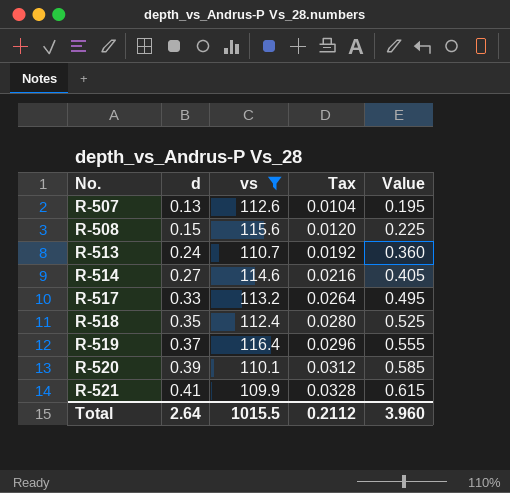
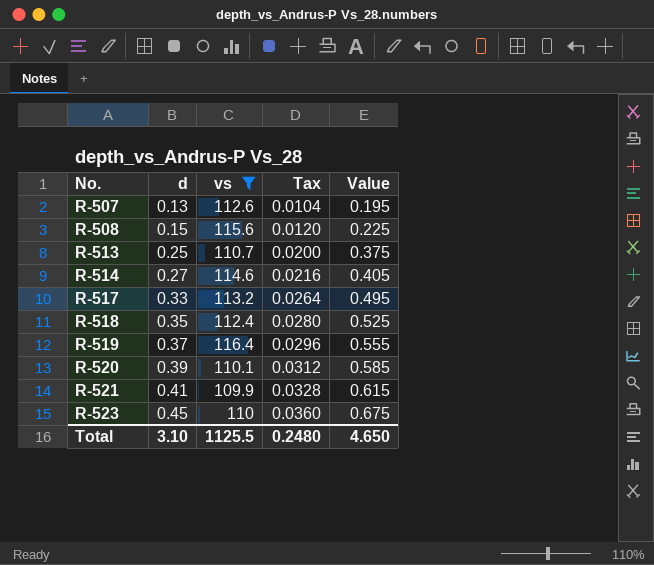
R-513 | d: 0.24 -> 0.25
R-513 | Tax: 0.0192 -> 0.0200
R-513 | Value: 0.360 -> 0.375
row R-523: none -> 0.45 | 110 | 0.0360 | 0.675
Total | d: 2.64 -> 3.10
Total | vs: 1015.5 -> 1125.5
Total | Tax: 0.2112 -> 0.2480
Total | Value: 3.960 -> 4.650

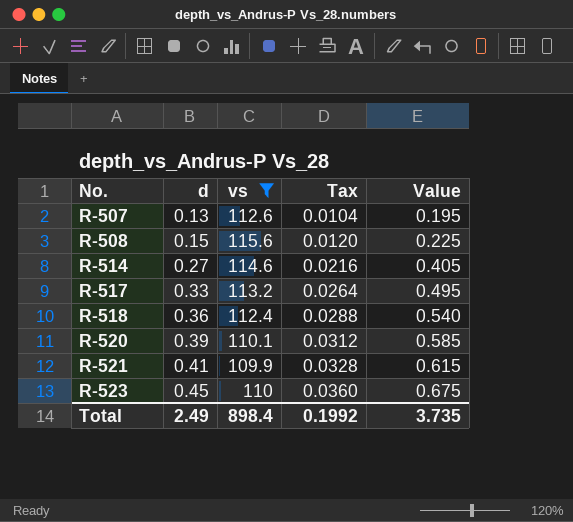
row R-513: 0.25 | 110.7 | 0.0200 | 0.375 -> none
row R-519: 0.37 | 116.4 | 0.0296 | 0.555 -> none
R-518 | d: 0.35 -> 0.36
R-518 | Tax: 0.0280 -> 0.0288
R-518 | Value: 0.525 -> 0.540
Total | d: 3.10 -> 2.49
Total | vs: 1125.5 -> 898.4
Total | Tax: 0.2480 -> 0.1992
Total | Value: 4.650 -> 3.735

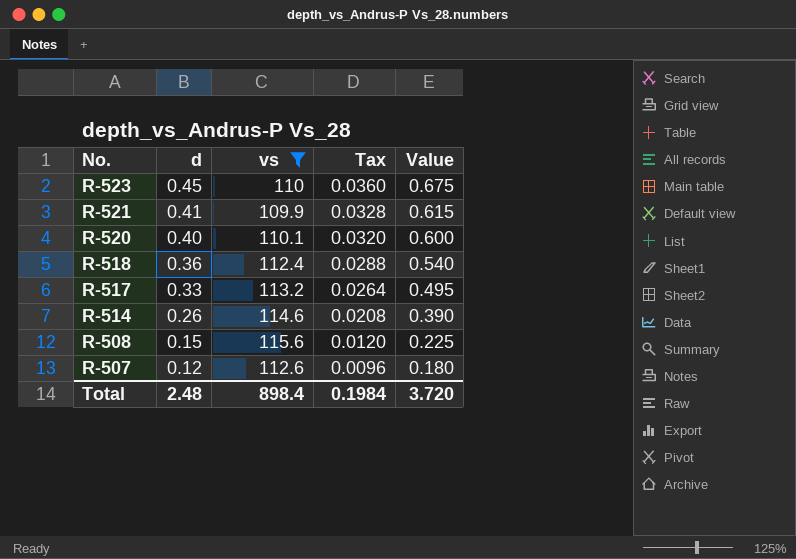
row order: No. ascending -> No. descending
R-520 | d: 0.39 -> 0.40
R-520 | Tax: 0.0312 -> 0.0320
R-520 | Value: 0.585 -> 0.600
R-514 | d: 0.27 -> 0.26
R-514 | Tax: 0.0216 -> 0.0208
R-514 | Value: 0.405 -> 0.390
R-507 | d: 0.13 -> 0.12
R-507 | Tax: 0.0104 -> 0.0096
R-507 | Value: 0.195 -> 0.180
Total | d: 2.49 -> 2.48
Total | Tax: 0.1992 -> 0.1984
Total | Value: 3.735 -> 3.720

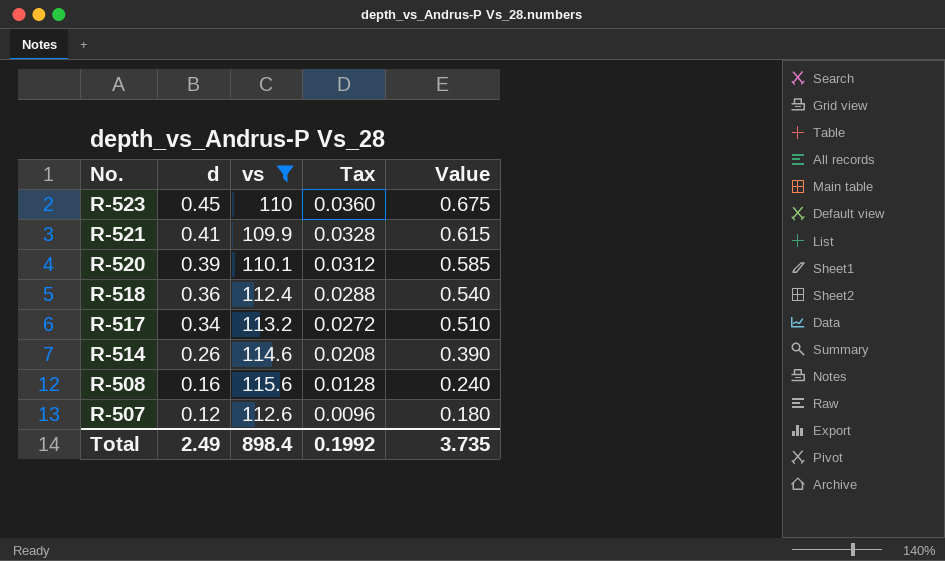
R-520 | d: 0.40 -> 0.39
R-520 | Tax: 0.0320 -> 0.0312
R-520 | Value: 0.600 -> 0.585
R-517 | d: 0.33 -> 0.34
R-517 | Tax: 0.0264 -> 0.0272
R-517 | Value: 0.495 -> 0.510
R-508 | d: 0.15 -> 0.16
R-508 | Tax: 0.0120 -> 0.0128
R-508 | Value: 0.225 -> 0.240
Total | d: 2.48 -> 2.49
Total | Tax: 0.1984 -> 0.1992
Total | Value: 3.720 -> 3.735

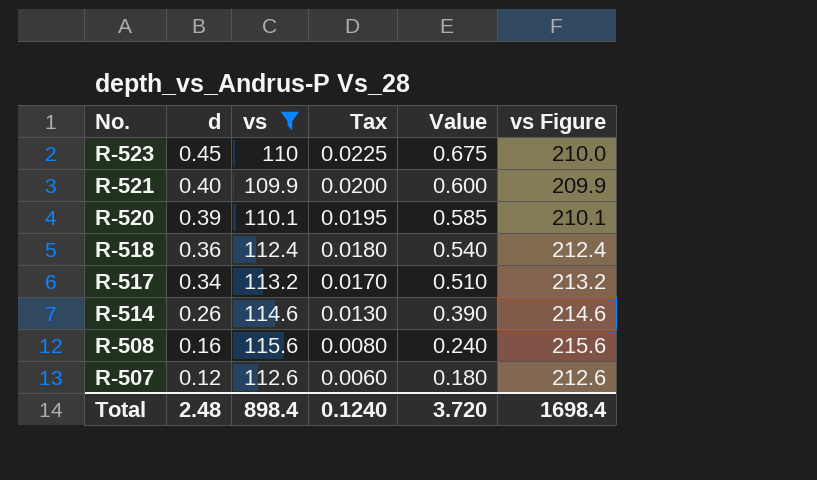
column Tax | formula: [d] * 0.08 -> [d] * 0.05
column vs Figure | formula: none -> [vs] + 100
R-521 | d: 0.41 -> 0.40
R-521 | Value: 0.615 -> 0.600
Total | d: 2.49 -> 2.48
Total | Tax: 0.1992 -> 0.1240
Total | Value: 3.735 -> 3.720

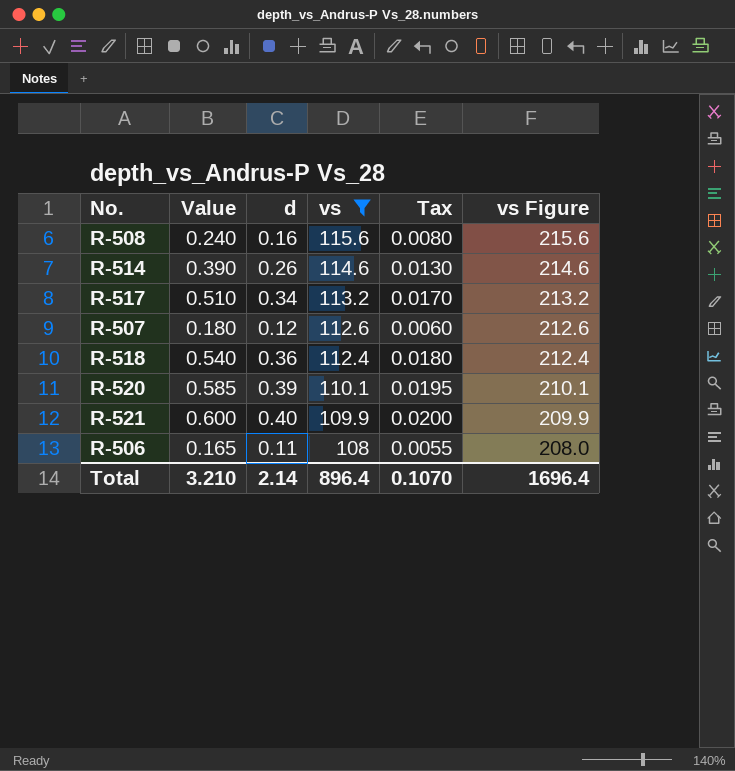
row order: No. descending -> vs descending
column Value | position: 5 -> 2
row R-523: 0.45 | 110 | 0.0225 | 0.675 | 210.0 -> none
row R-506: none -> 0.165 | 0.11 | 108 | 0.0055 | 208.0
Total | Value: 3.720 -> 3.210
Total | d: 2.48 -> 2.14
Total | vs: 898.4 -> 896.4
Total | Tax: 0.1240 -> 0.1070
Total | vs Figure: 1698.4 -> 1696.4

